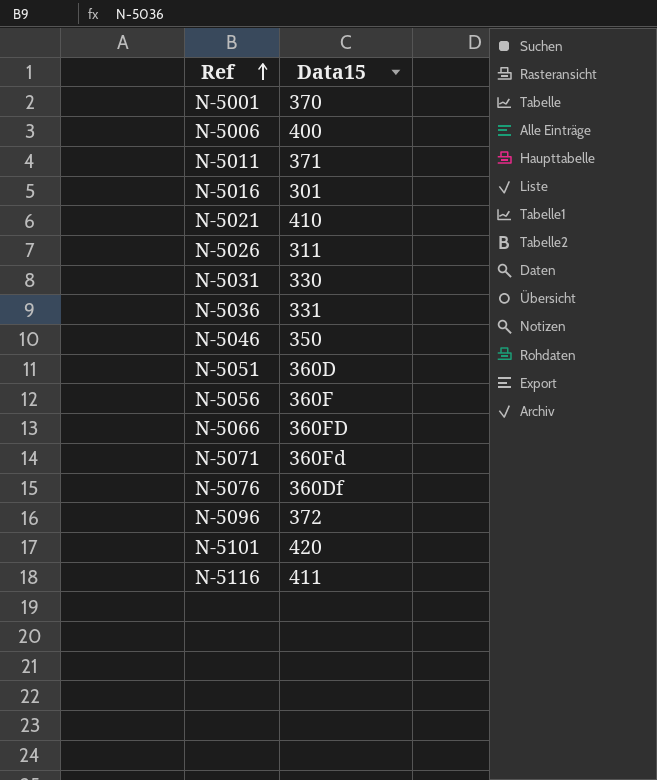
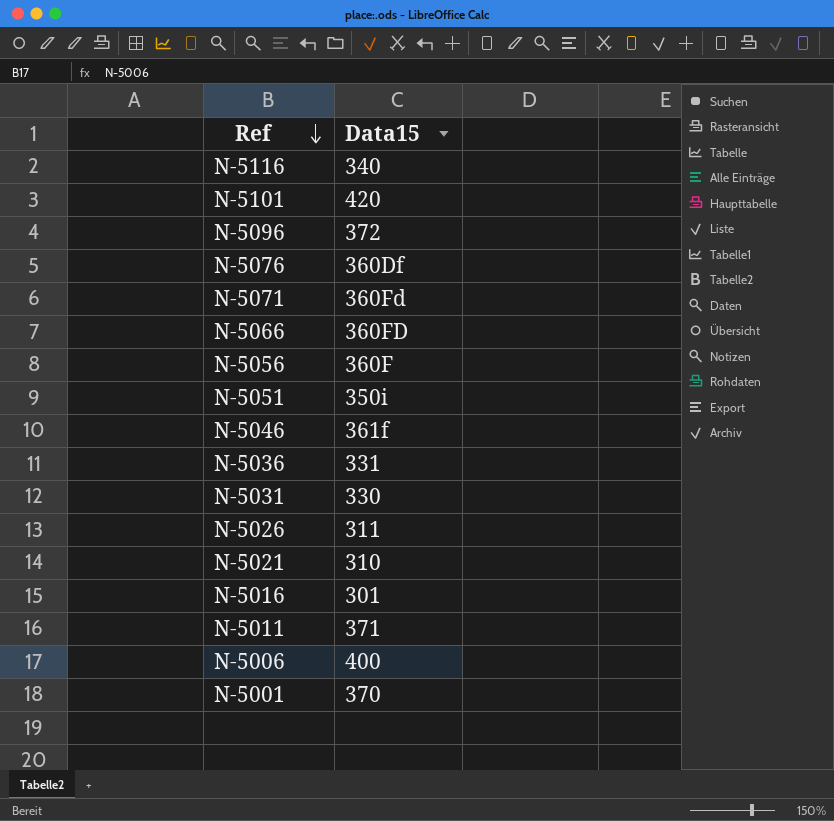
row order: Ref ascending -> Ref descending
N-5116 | Data15: 411 -> 340
N-5051 | Data15: 360D -> 350i
N-5046 | Data15: 350 -> 361f
N-5021 | Data15: 410 -> 310

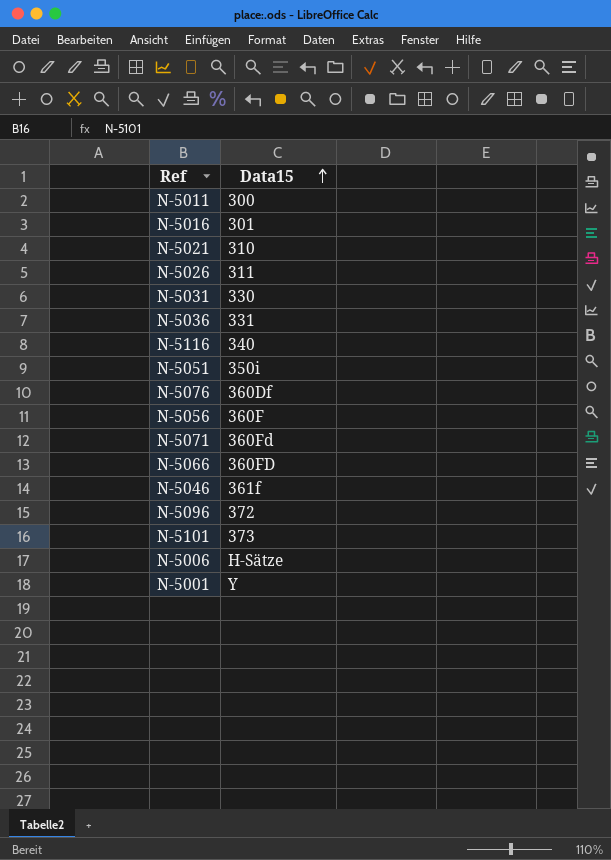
row order: Ref descending -> Data15 ascending
N-5011 | Data15: 371 -> 300
N-5101 | Data15: 420 -> 373
N-5006 | Data15: 400 -> H-Sätze
N-5001 | Data15: 370 -> Y

